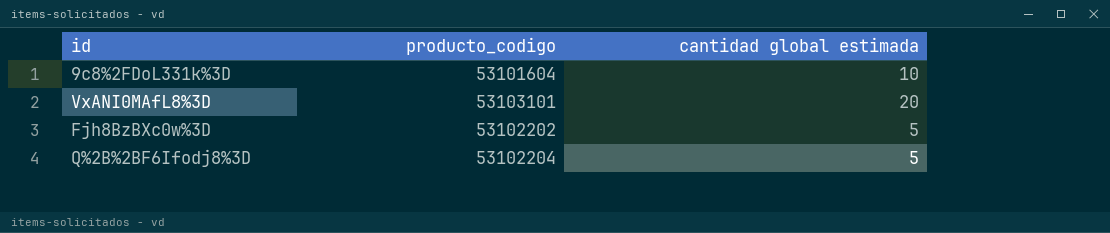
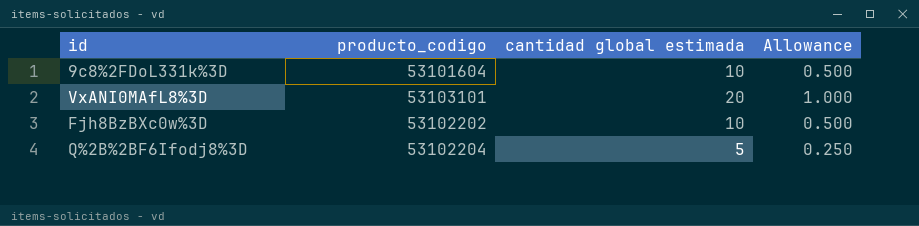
column Allowance | formula: none -> [cantidad global estimada] * 0.05
Fjh8BzBXc0w%3D | cantidad global estimada: 5 -> 10

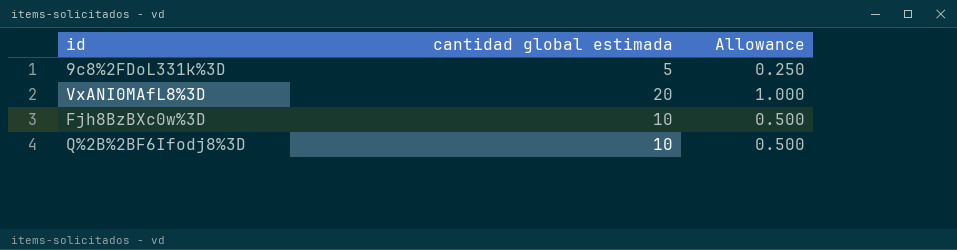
column producto_codigo | position: 2 -> none
9c8%2FDoL331k%3D | cantidad global estimada: 10 -> 5
9c8%2FDoL331k%3D | Allowance: 0.500 -> 0.250
Q%2B%2BF6Ifodj8%3D | cantidad global estimada: 5 -> 10
Q%2B%2BF6Ifodj8%3D | Allowance: 0.250 -> 0.500

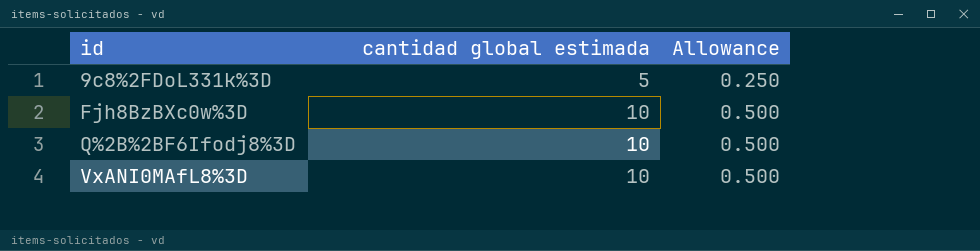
row order: none -> id ascending
VxANI0MAfL8%3D | cantidad global estimada: 20 -> 10
VxANI0MAfL8%3D | Allowance: 1.000 -> 0.500

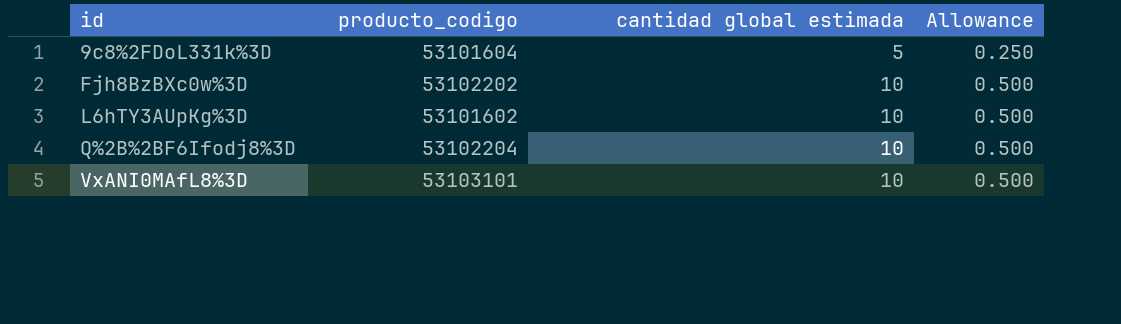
column producto_codigo | position: none -> 2
row L6hTY3AUpKg%3D: none -> 53101602 | 10 | 0.500

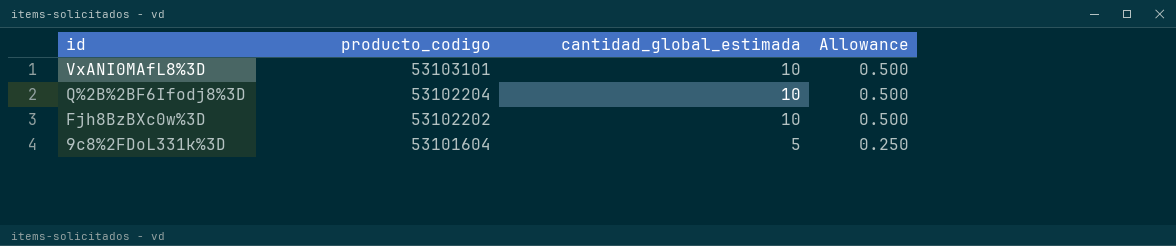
row order: id ascending -> id descending
column name: cantidad global estimada -> cantidad_global_estimada
row L6hTY3AUpKg%3D: 53101602 | 10 | 0.500 -> none

